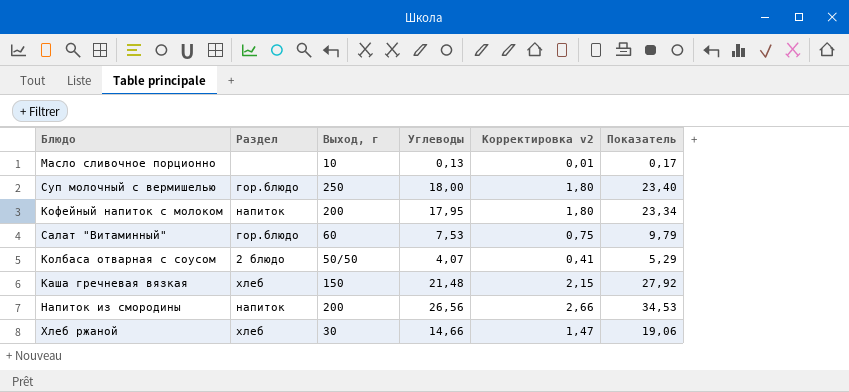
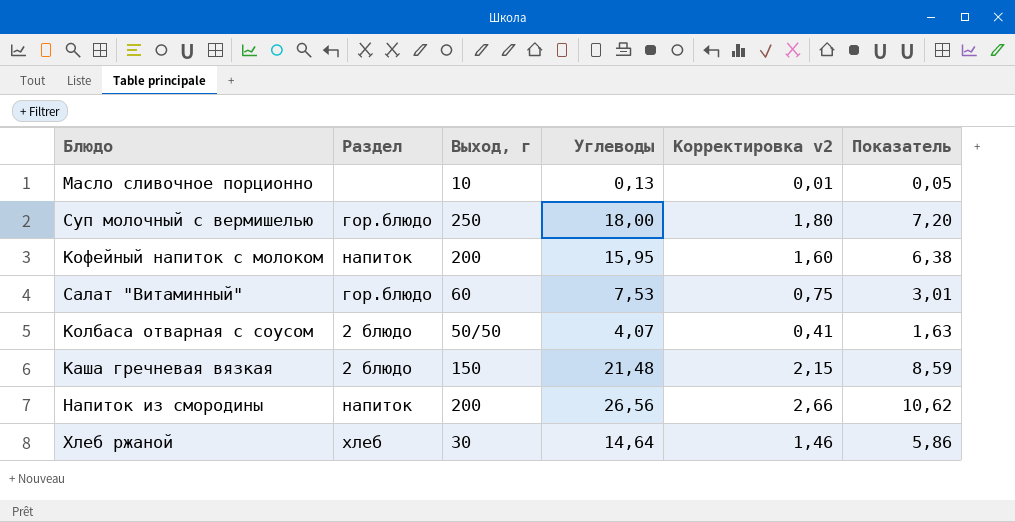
column Показатель | formula: [Углеводы] * 1,3 -> [Углеводы] * 0,4
Кофейный напиток с молоком | Углеводы: 17,95 -> 15,95
Кофейный напиток с молоком | Корректировка v2: 1,80 -> 1,60
Каша гречневая вязкая | Раздел: хлеб -> 2 блюдо
Хлеб ржаной | Углеводы: 14,66 -> 14,64
Хлеб ржаной | Корректировка v2: 1,47 -> 1,46

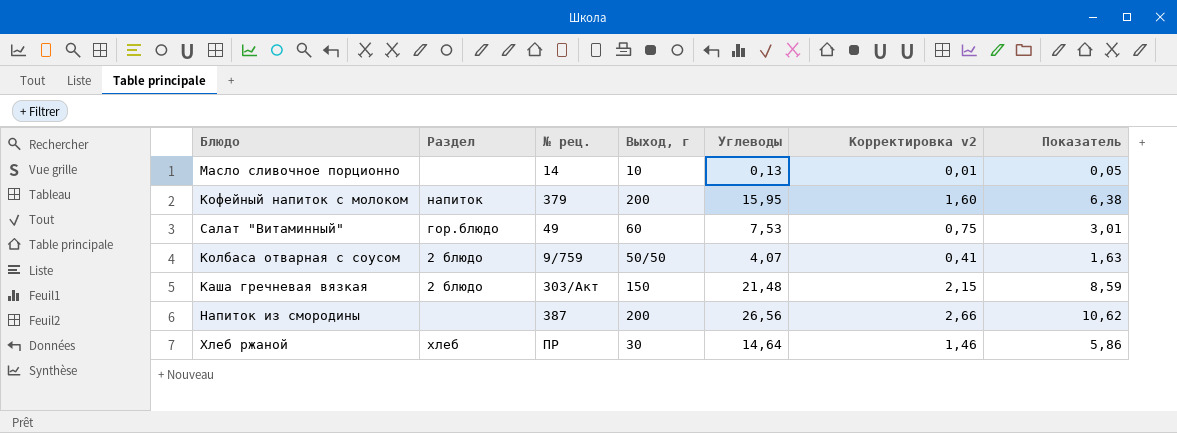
column № рец. | position: none -> 3
row Суп молочный с вермишелью: гор.блюдо | 250 | 18,00 | 1,80 | 7,20 -> none
Напиток из смородины | Раздел: напиток -> none

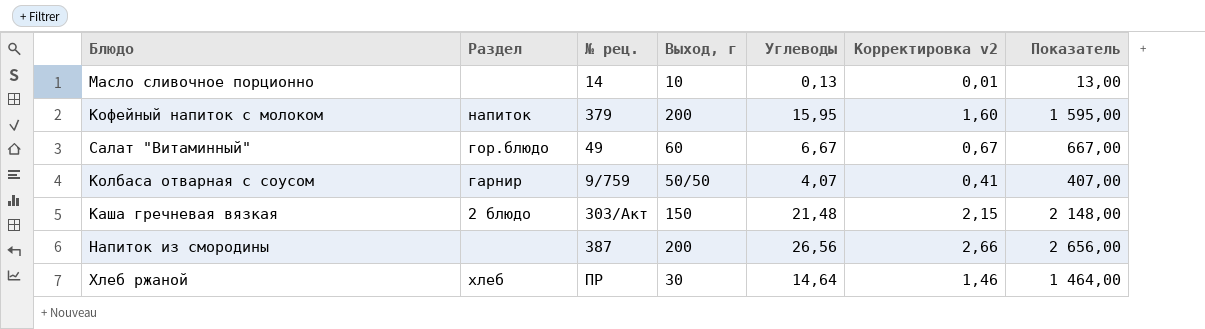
column Показатель | formula: [Углеводы] * 0,4 -> [Углеводы] * 100
Салат "Витаминный" | Углеводы: 7,53 -> 6,67
Салат "Витаминный" | Корректировка v2: 0,75 -> 0,67
Колбаса отварная с соусом | Раздел: 2 блюдо -> гарнир

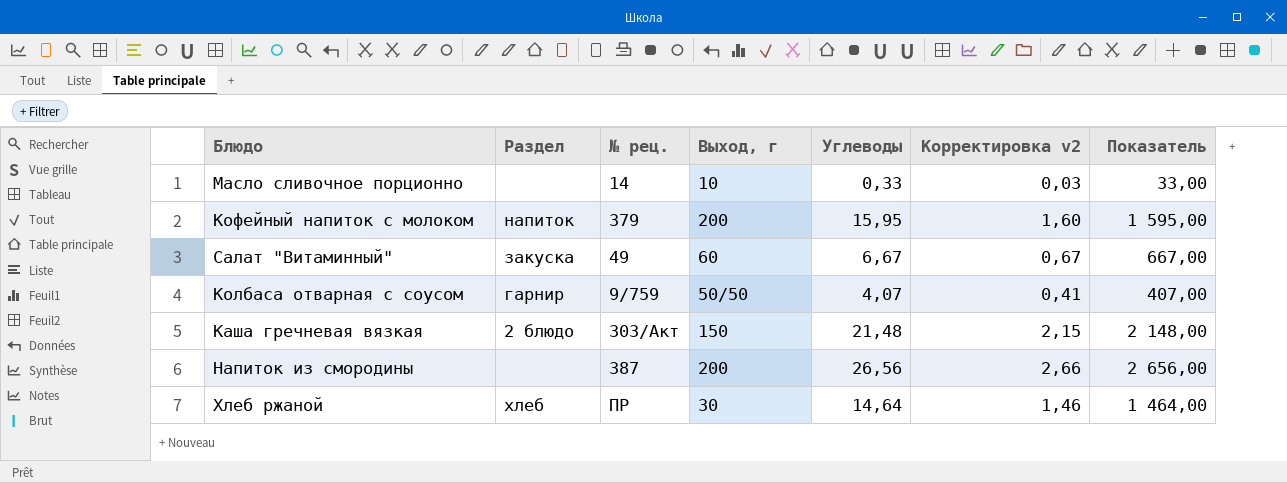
Масло сливочное порционно | Углеводы: 0,13 -> 0,33
Масло сливочное порционно | Корректировка v2: 0,01 -> 0,03
Масло сливочное порционно | Показатель: 13,00 -> 33,00
Салат "Витаминный" | Раздел: гор.блюдо -> закуска

